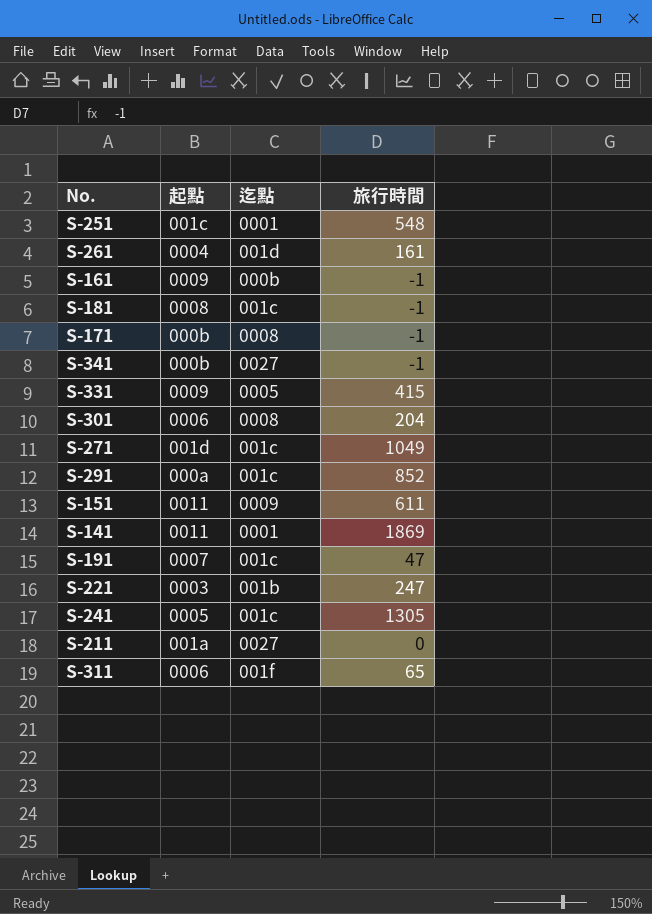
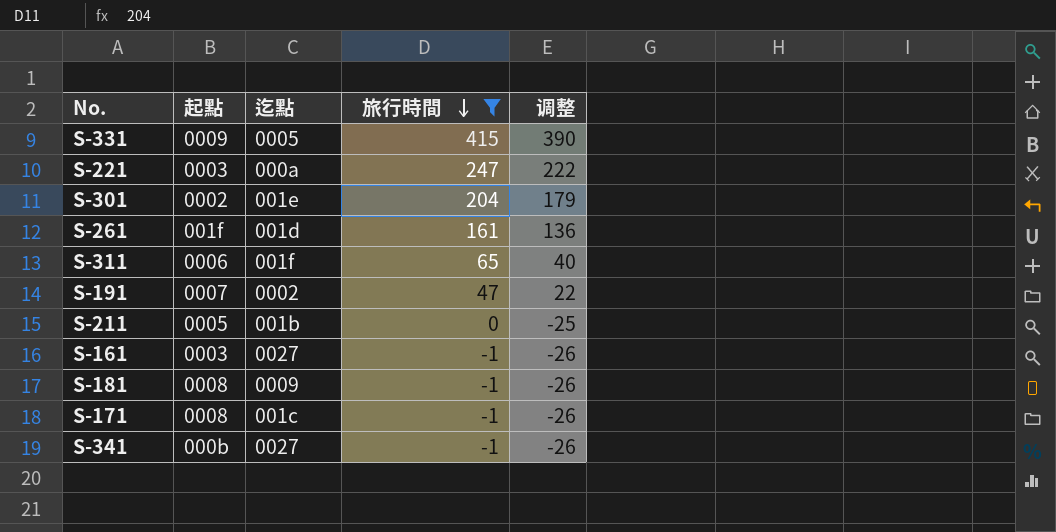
filter: none -> 旅行時間 <= 415
row order: none -> 旅行時間 descending
column 调整 | formula: none -> [旅行時間] - 25
S-221 | 迄點: 001b -> 000a
S-301 | 起點: 0006 -> 0002
S-301 | 迄點: 0008 -> 001e
S-261 | 起點: 0004 -> 001f
S-191 | 迄點: 001c -> 0002
S-211 | 起點: 001a -> 0005
S-211 | 迄點: 0027 -> 001b
S-161 | 起點: 0009 -> 0003
S-161 | 迄點: 000b -> 0027
S-181 | 迄點: 001c -> 0009
S-171 | 起點: 000b -> 0008
S-171 | 迄點: 0008 -> 001c

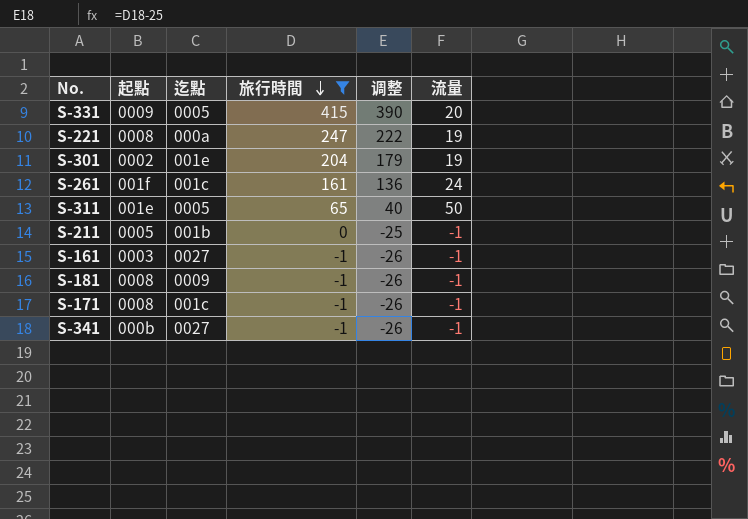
column 流量 | position: none -> 6
row S-191: 0007 | 0002 | 47 | 22 -> none
S-221 | 起點: 0003 -> 0008
S-261 | 迄點: 001d -> 001c
S-311 | 起點: 0006 -> 001e
S-311 | 迄點: 001f -> 0005

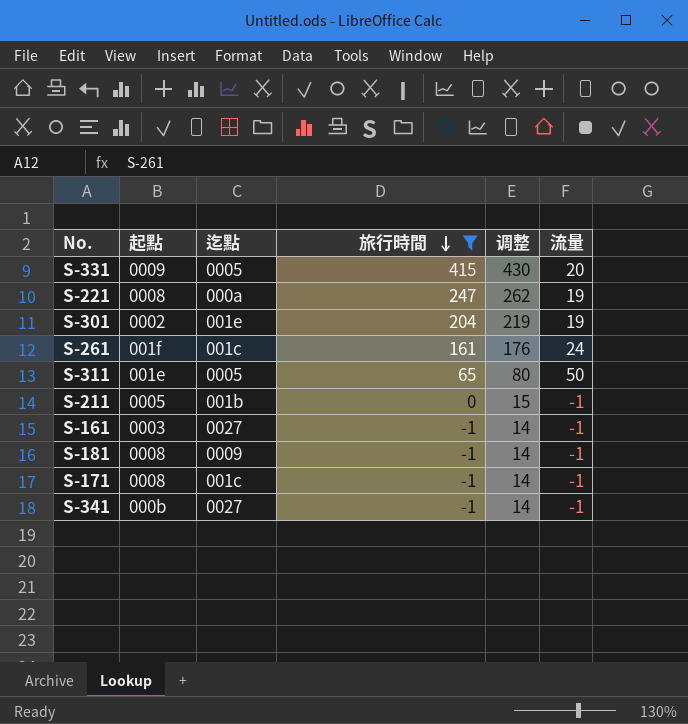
column 调整 | formula: [旅行時間] - 25 -> [旅行時間] + 15

